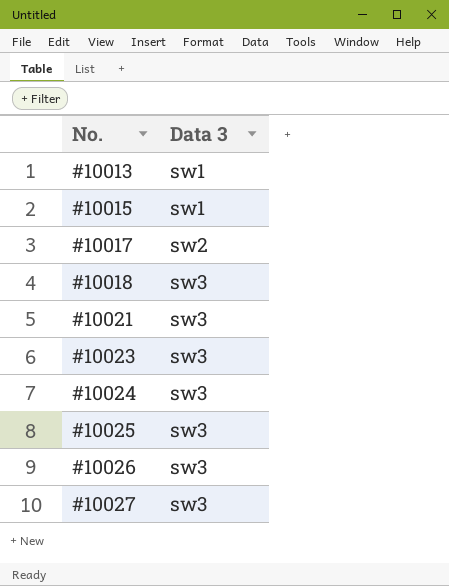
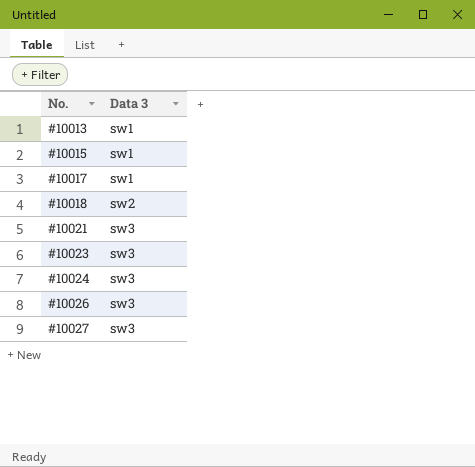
row #10025: sw3 -> none
#10017 | Data 3: sw2 -> sw1
#10018 | Data 3: sw3 -> sw2

